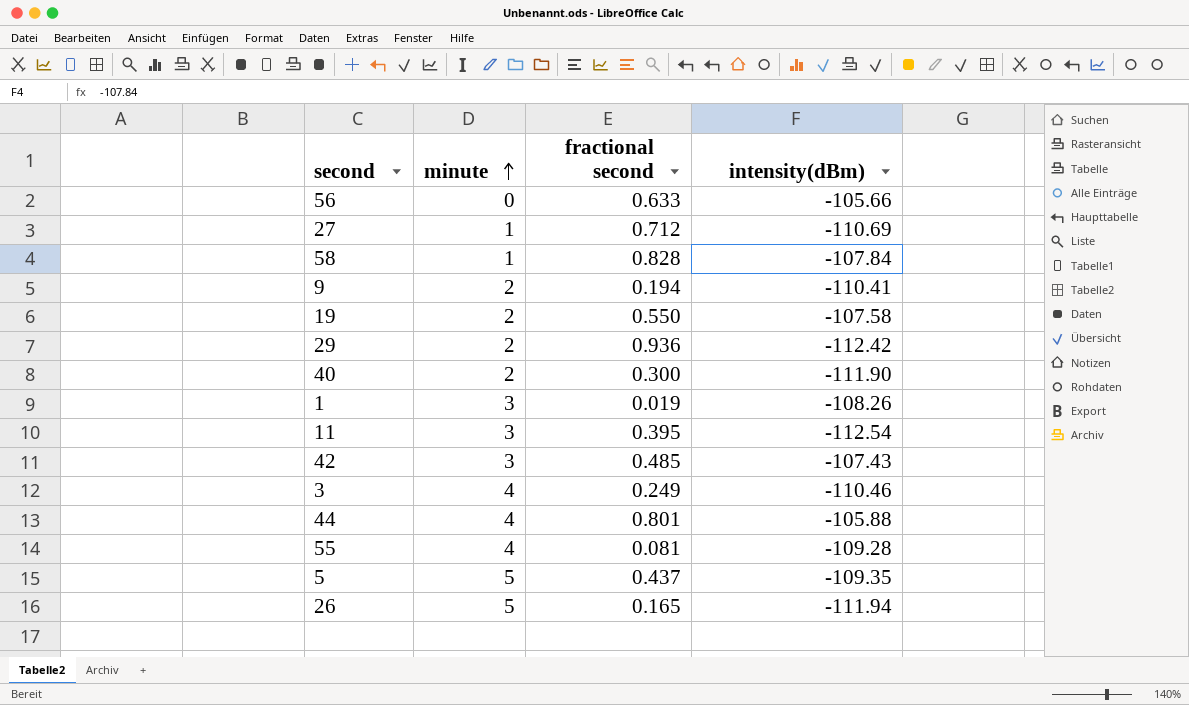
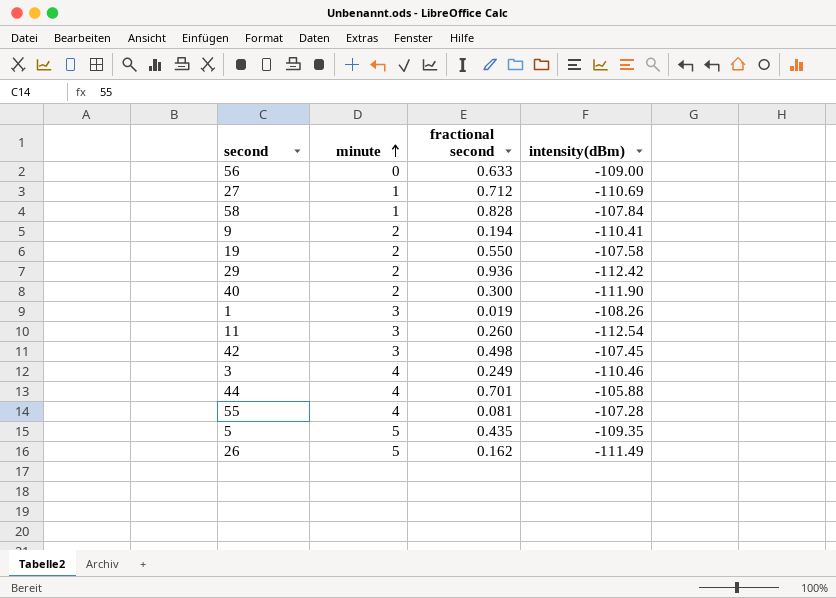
56 | intensity(dBm): -105.66 -> -109.00
11 | fractional second: 0.395 -> 0.260
42 | fractional second: 0.485 -> 0.498
42 | intensity(dBm): -107.43 -> -107.45
44 | fractional second: 0.801 -> 0.701
55 | intensity(dBm): -109.28 -> -107.28
5 | fractional second: 0.437 -> 0.435
26 | fractional second: 0.165 -> 0.162
26 | intensity(dBm): -111.94 -> -111.49

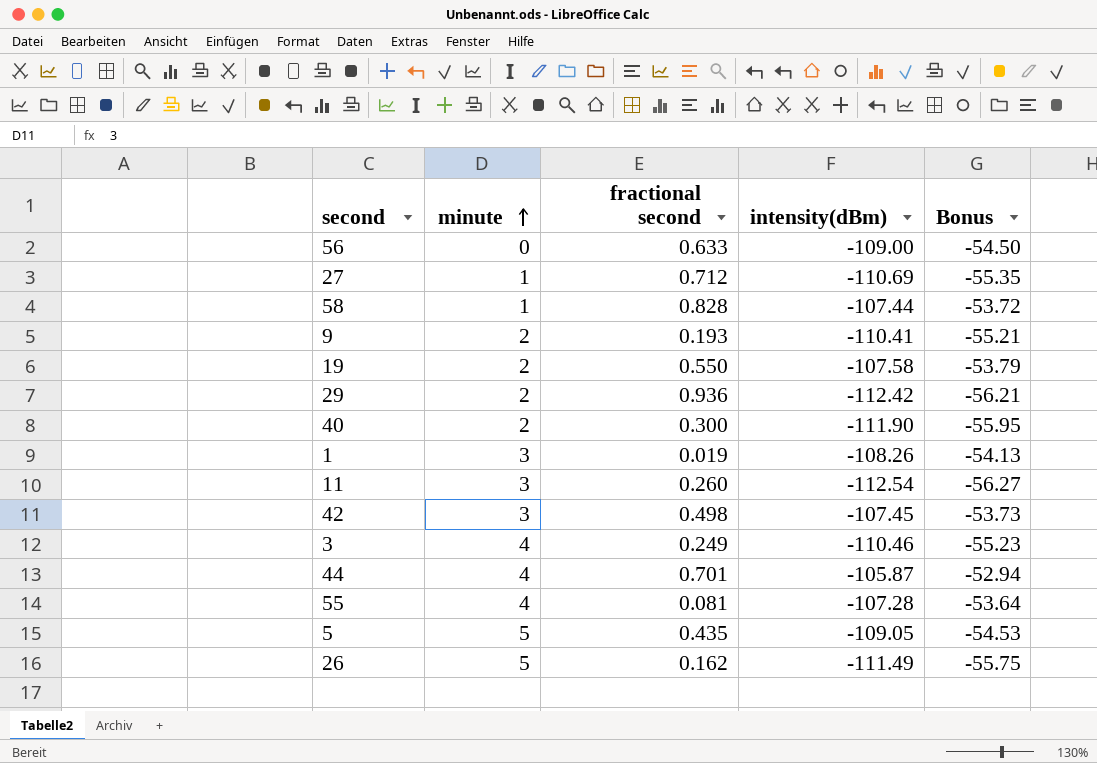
column Bonus | formula: none -> [intensity(dBm)] * 0.5
58 | intensity(dBm): -107.84 -> -107.44
9 | fractional second: 0.194 -> 0.193
44 | intensity(dBm): -105.88 -> -105.87
5 | intensity(dBm): -109.35 -> -109.05

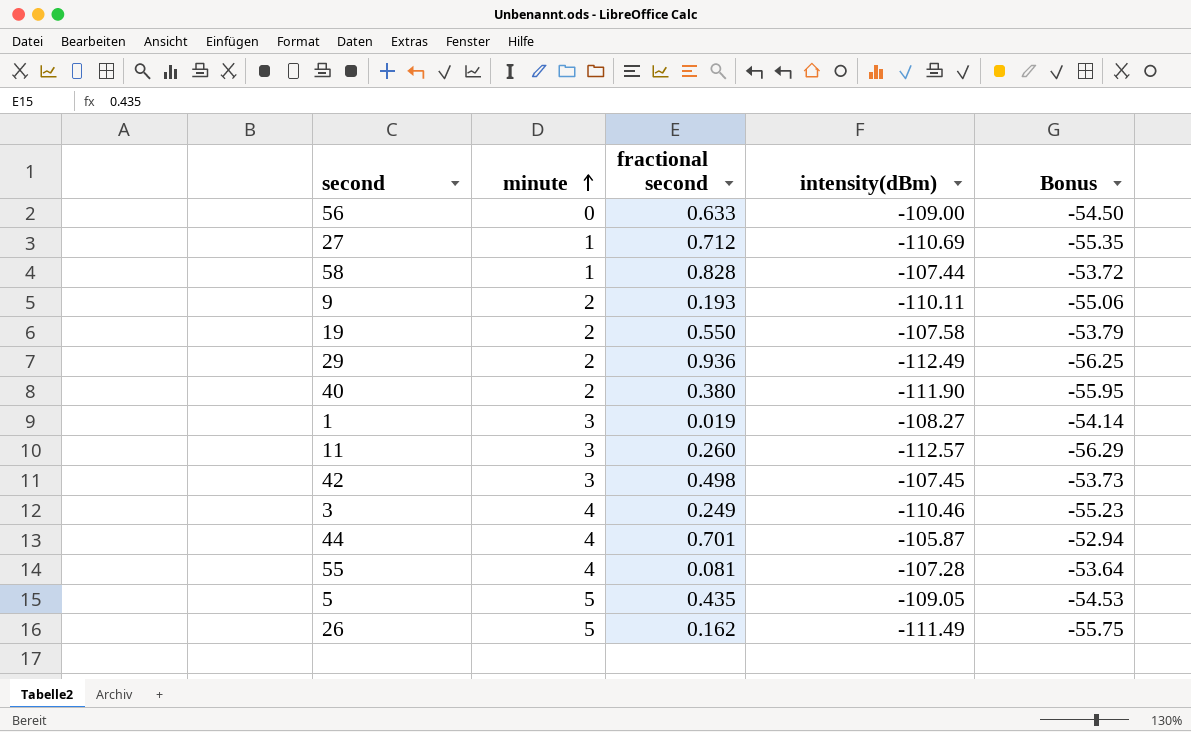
9 | intensity(dBm): -110.41 -> -110.11
9 | Bonus: -55.21 -> -55.06
29 | intensity(dBm): -112.42 -> -112.49
29 | Bonus: -56.21 -> -56.25
40 | fractional second: 0.300 -> 0.380
1 | intensity(dBm): -108.26 -> -108.27
1 | Bonus: -54.13 -> -54.14
11 | intensity(dBm): -112.54 -> -112.57
11 | Bonus: -56.27 -> -56.29

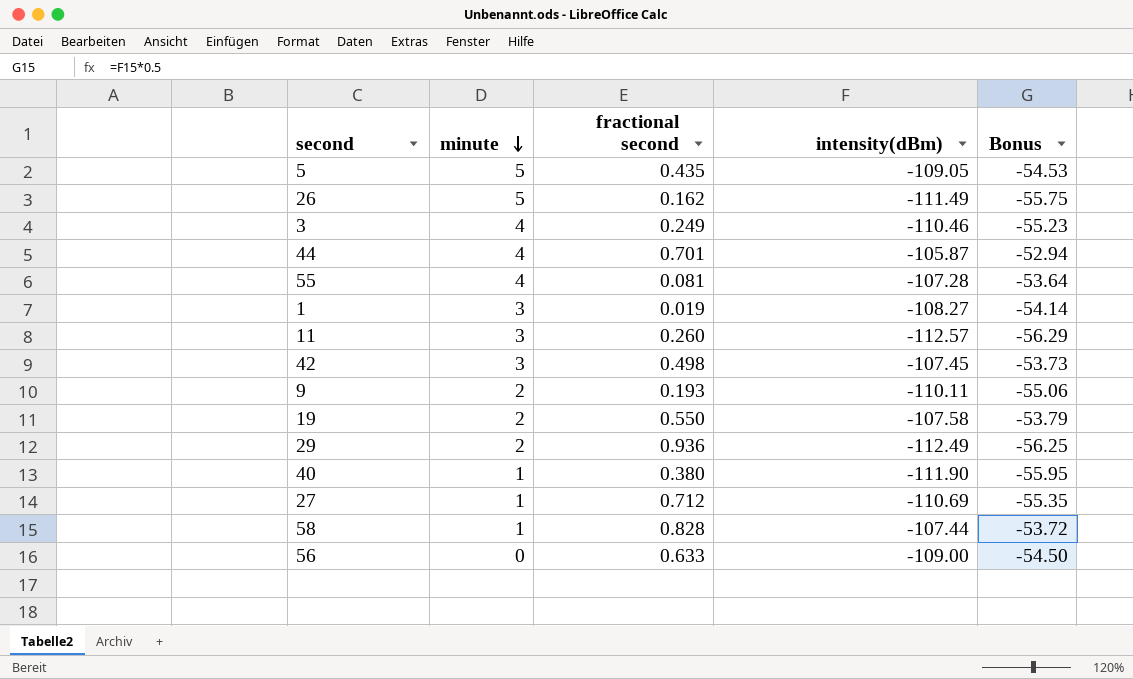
row order: minute ascending -> minute descending
40 | minute: 2 -> 1

